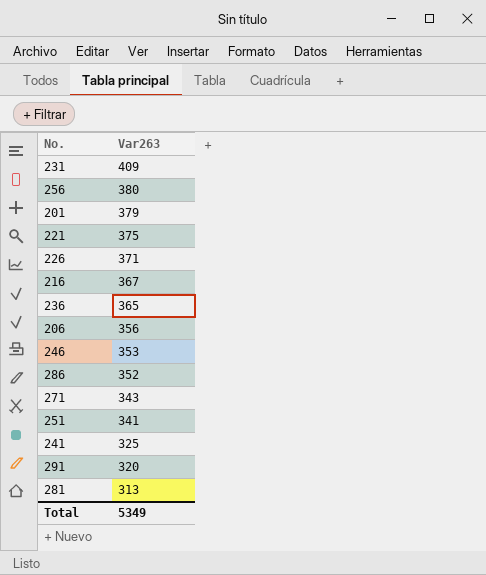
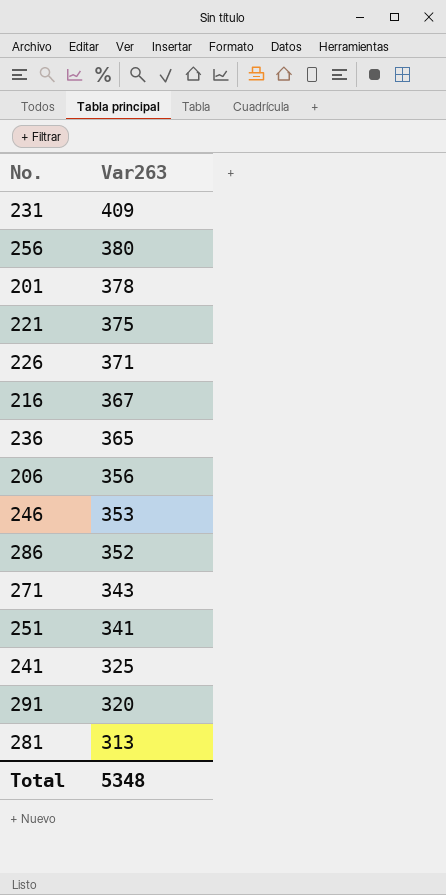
201 | Var263: 379 -> 378
Total | Var263: 5349 -> 5348

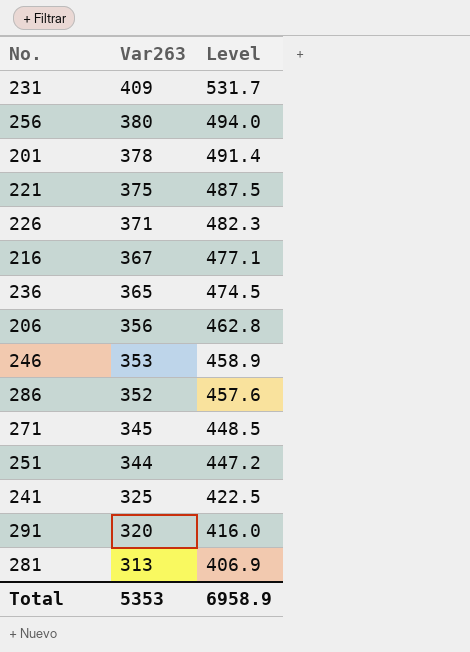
column Level | formula: none -> [Var263] * 1.3
271 | Var263: 343 -> 345
251 | Var263: 341 -> 344
Total | Var263: 5348 -> 5353

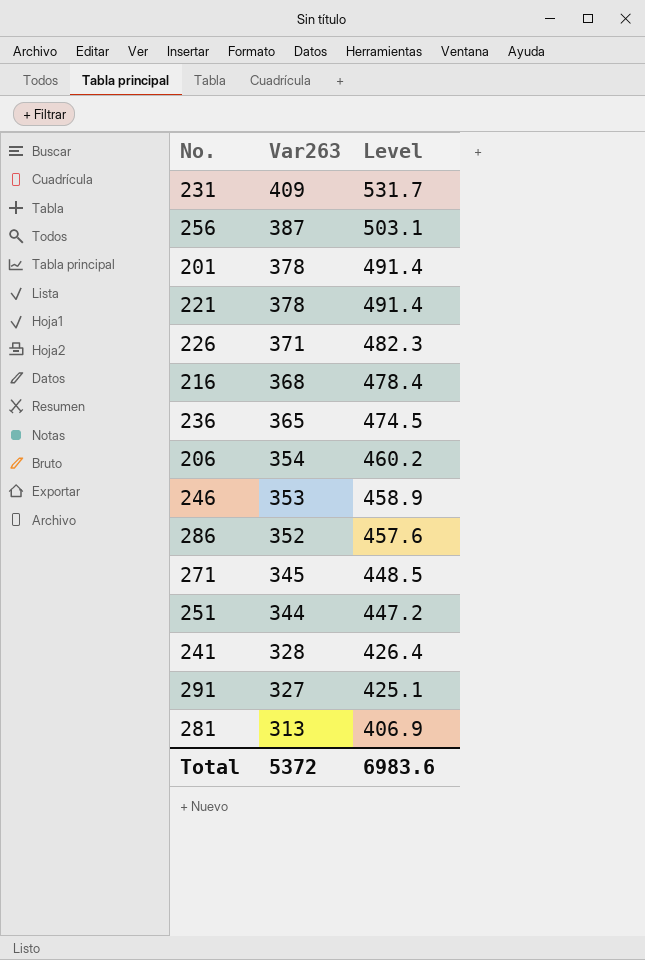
256 | Var263: 380 -> 387
256 | Level: 494.0 -> 503.1
221 | Var263: 375 -> 378
221 | Level: 487.5 -> 491.4
216 | Var263: 367 -> 368
216 | Level: 477.1 -> 478.4
206 | Var263: 356 -> 354
206 | Level: 462.8 -> 460.2
241 | Var263: 325 -> 328
241 | Level: 422.5 -> 426.4
291 | Var263: 320 -> 327
291 | Level: 416.0 -> 425.1
Total | Var263: 5353 -> 5372
Total | Level: 6958.9 -> 6983.6

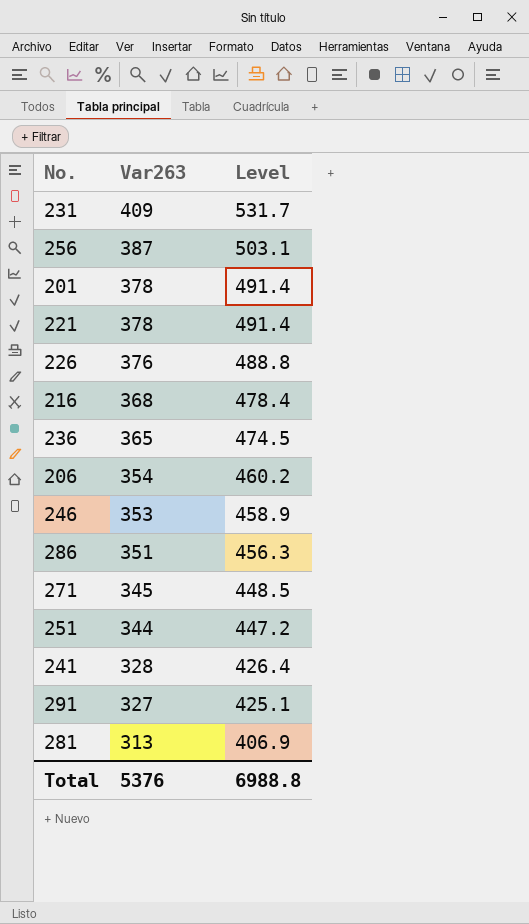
226 | Var263: 371 -> 376
226 | Level: 482.3 -> 488.8
286 | Var263: 352 -> 351
286 | Level: 457.6 -> 456.3
Total | Var263: 5372 -> 5376
Total | Level: 6983.6 -> 6988.8

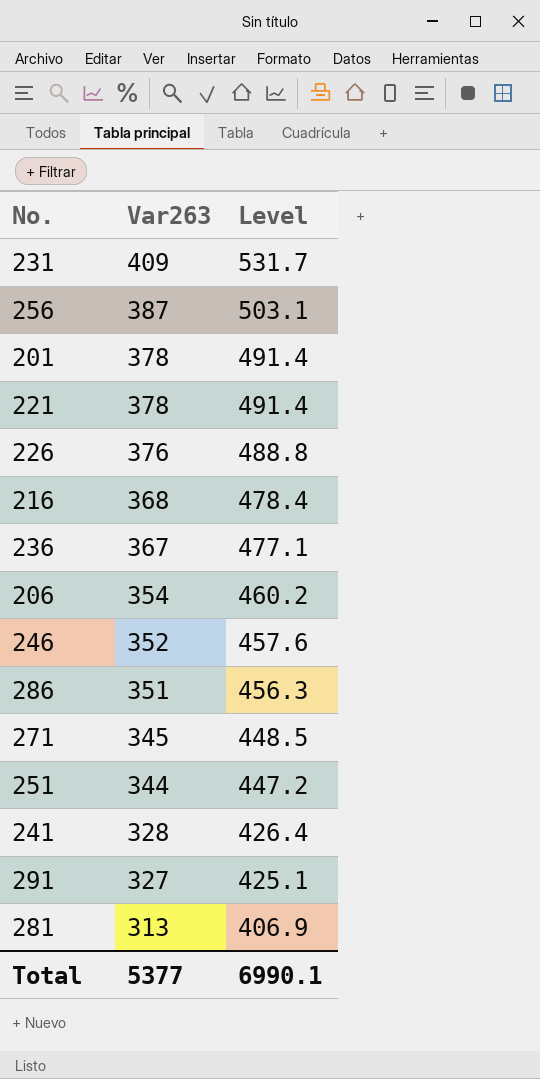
236 | Var263: 365 -> 367
236 | Level: 474.5 -> 477.1
246 | Var263: 353 -> 352
246 | Level: 458.9 -> 457.6
Total | Var263: 5376 -> 5377
Total | Level: 6988.8 -> 6990.1

